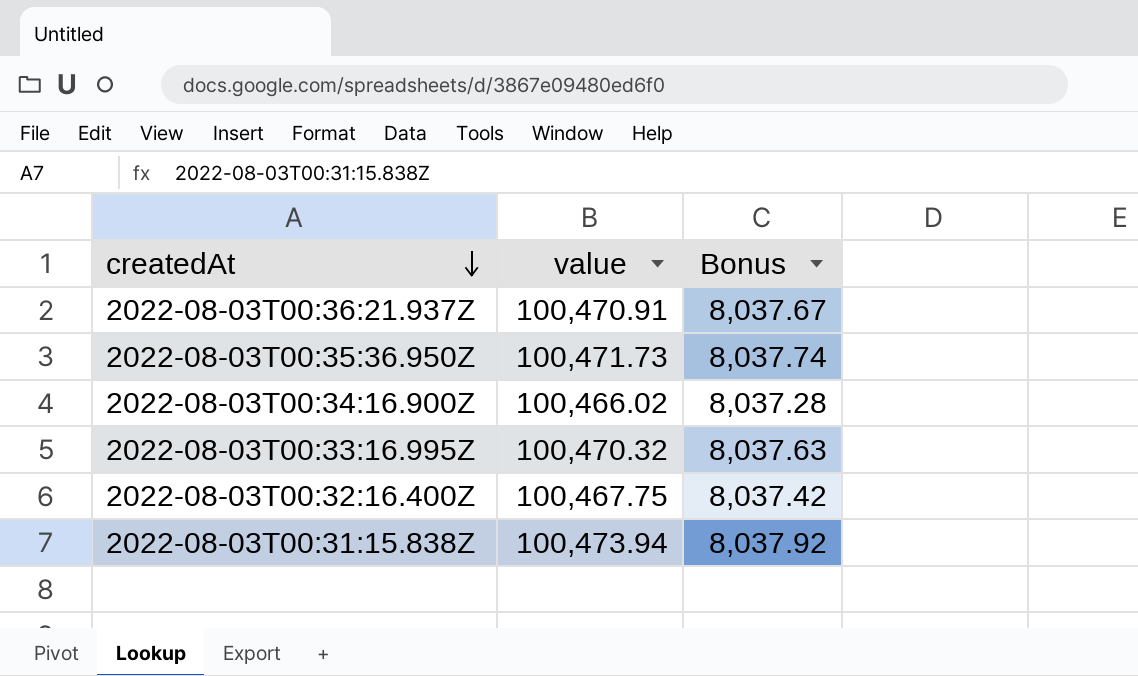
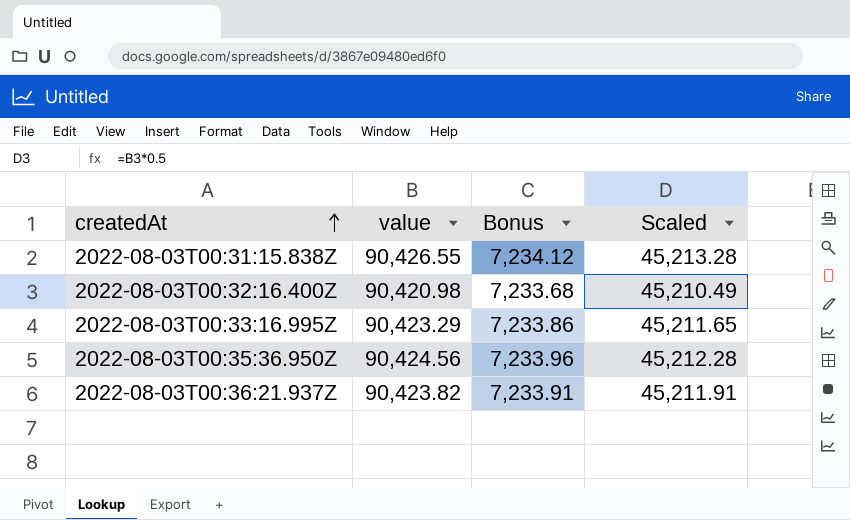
row order: createdAt descending -> createdAt ascending
column Scaled | formula: none -> [value] * 0.5
row 2022-08-03T00:34:16.900Z: 100,466.02 | 8,037.28 -> none
2022-08-03T00:31:15.838Z | value: 100,473.94 -> 90,426.55
2022-08-03T00:31:15.838Z | Bonus: 8,037.92 -> 7,234.12
2022-08-03T00:32:16.400Z | value: 100,467.75 -> 90,420.98
2022-08-03T00:32:16.400Z | Bonus: 8,037.42 -> 7,233.68
2022-08-03T00:33:16.995Z | value: 100,470.32 -> 90,423.29
2022-08-03T00:33:16.995Z | Bonus: 8,037.63 -> 7,233.86
2022-08-03T00:35:36.950Z | value: 100,471.73 -> 90,424.56
2022-08-03T00:35:36.950Z | Bonus: 8,037.74 -> 7,233.96
2022-08-03T00:36:21.937Z | value: 100,470.91 -> 90,423.82
2022-08-03T00:36:21.937Z | Bonus: 8,037.67 -> 7,233.91

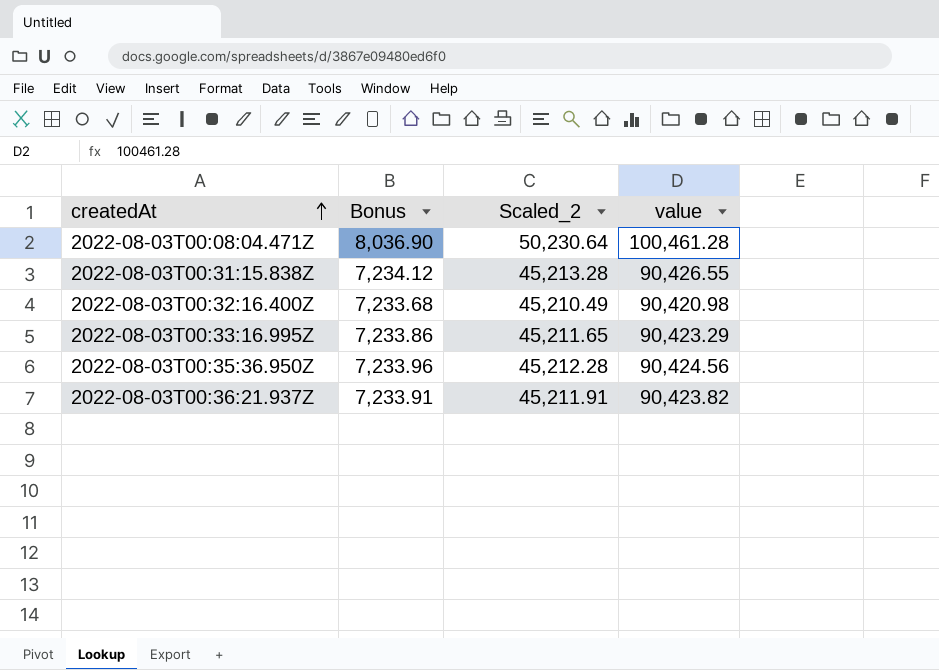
column name: Scaled -> Scaled_2
column value | position: 2 -> 4
row 2022-08-03T00:08:04.471Z: none -> 8,036.90 | 50,230.64 | 100,461.28

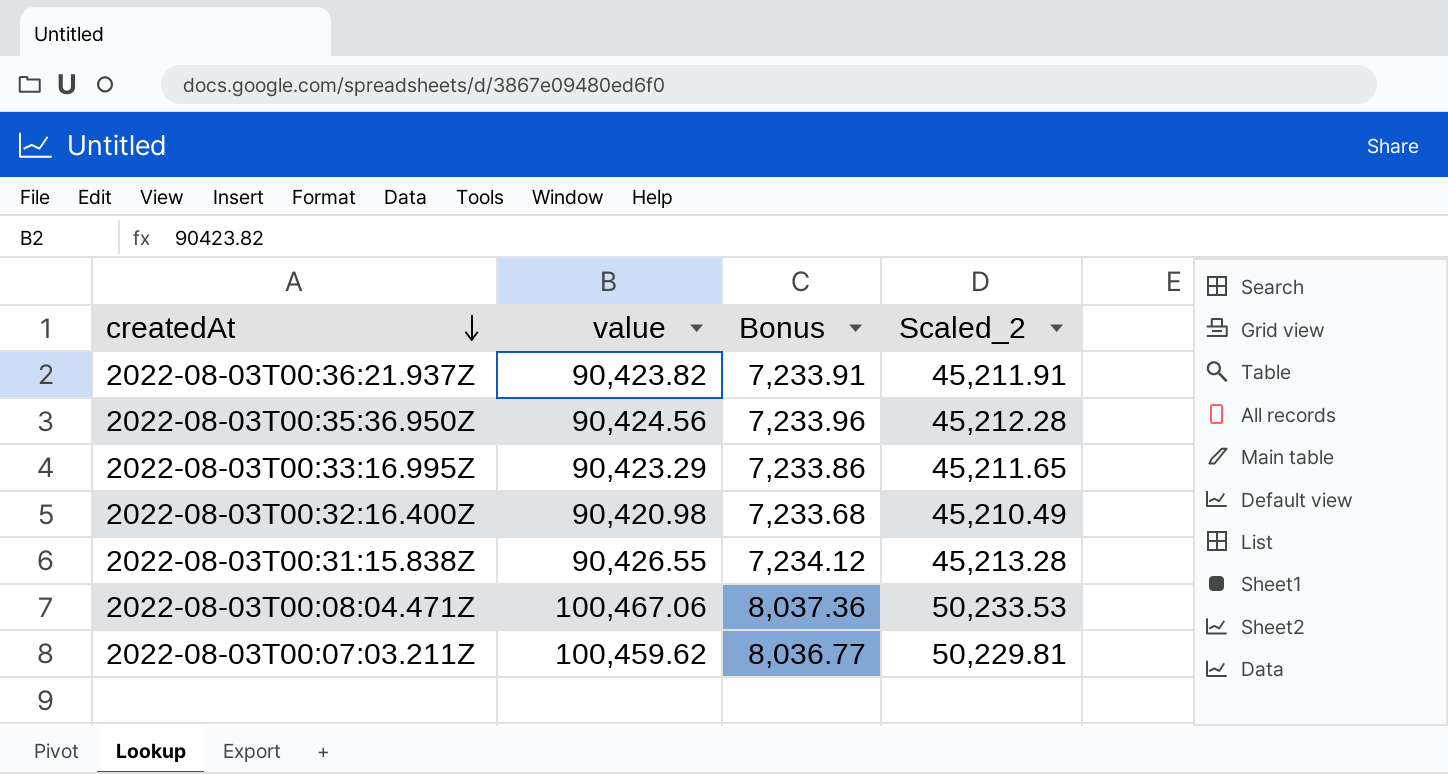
row order: createdAt ascending -> createdAt descending
column value | position: 4 -> 2
2022-08-03T00:08:04.471Z | value: 100,461.28 -> 100,467.06
2022-08-03T00:08:04.471Z | Bonus: 8,036.90 -> 8,037.36
2022-08-03T00:08:04.471Z | Scaled_2: 50,230.64 -> 50,233.53
row 2022-08-03T00:07:03.211Z: none -> 100,459.62 | 8,036.77 | 50,229.81

